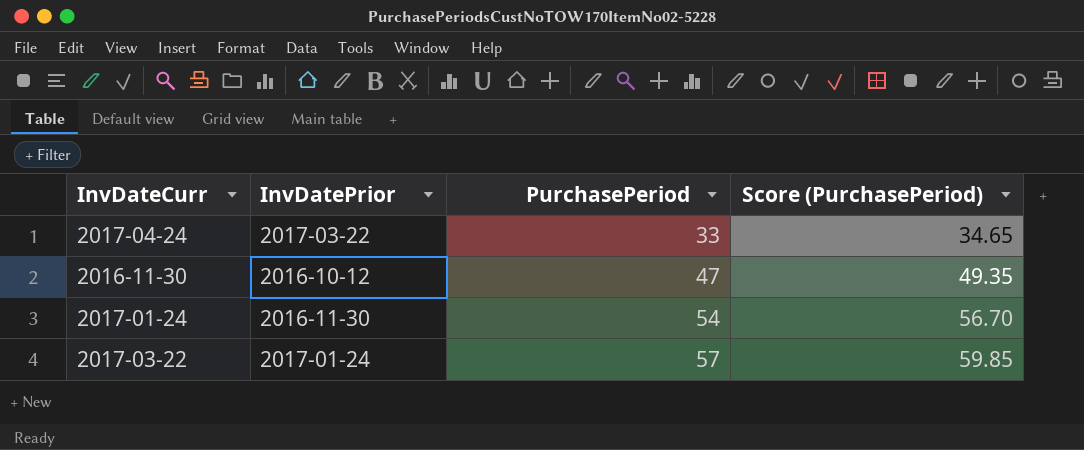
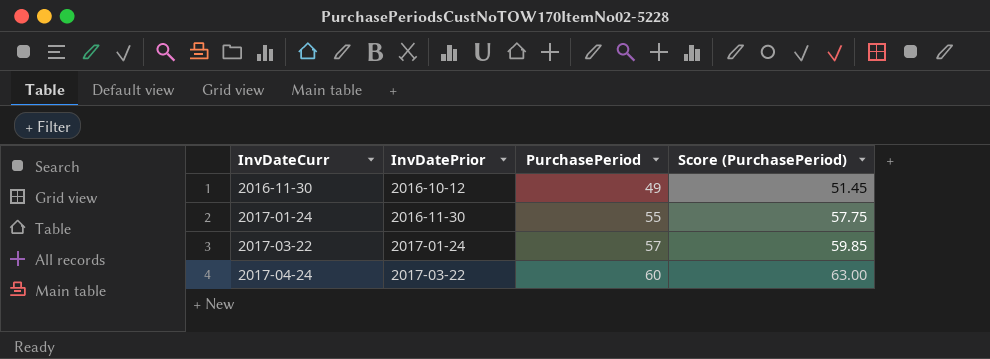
row order: PurchasePeriod ascending -> InvDateCurr ascending
2016-11-30 | PurchasePeriod: 47 -> 49
2016-11-30 | Score (PurchasePeriod): 49.35 -> 51.45
2017-01-24 | PurchasePeriod: 54 -> 55
2017-01-24 | Score (PurchasePeriod): 56.70 -> 57.75
2017-04-24 | PurchasePeriod: 33 -> 60
2017-04-24 | Score (PurchasePeriod): 34.65 -> 63.00

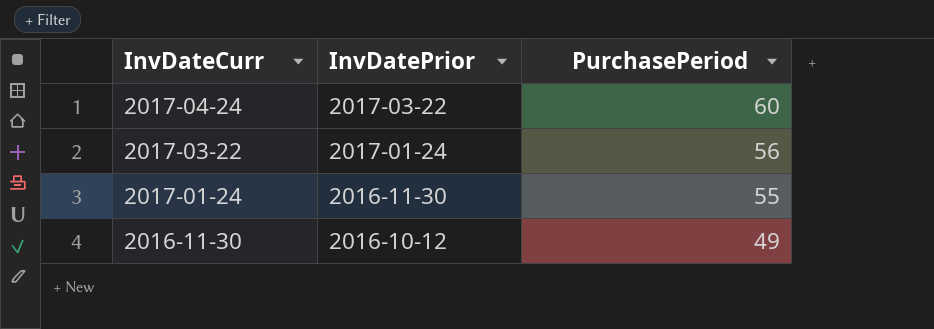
row order: InvDateCurr ascending -> InvDateCurr descending
column Score (PurchasePeriod) | formula: [PurchasePeriod] * 1.05 -> none
2017-03-22 | PurchasePeriod: 57 -> 56

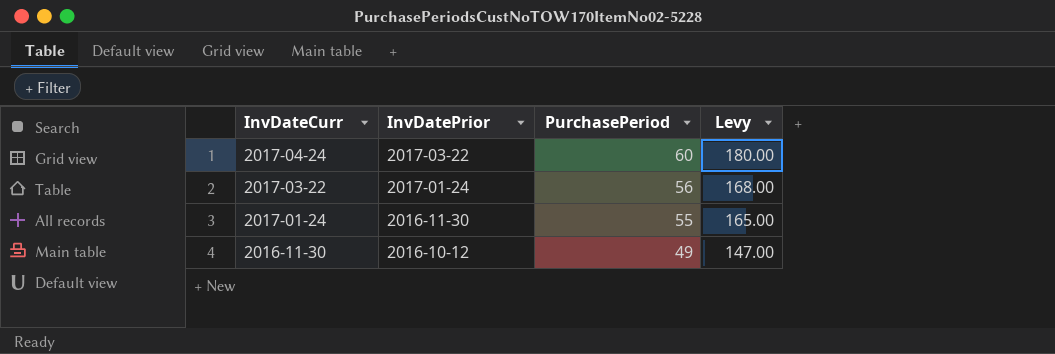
column Levy | formula: none -> [PurchasePeriod] * 3

